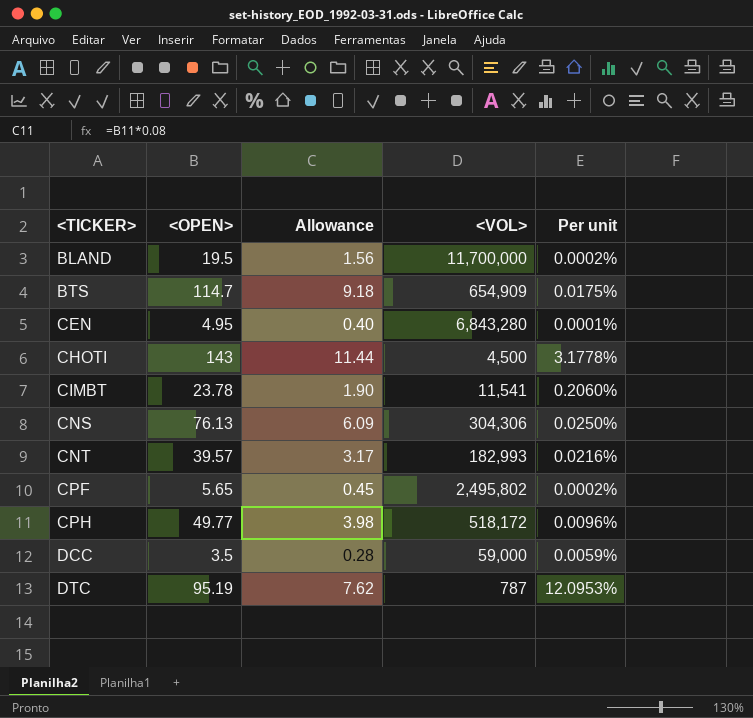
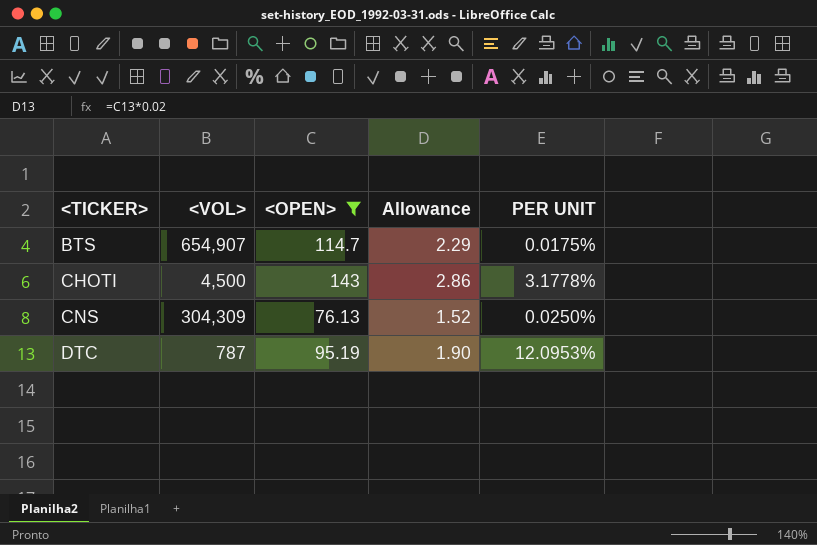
filter: none -> <OPEN> >= 76.13
column <VOL> | position: 4 -> 2
column Allowance | formula: [<OPEN>] * 0.08 -> [<OPEN>] * 0.02
column name: Per unit -> PER UNIT
BTS | <VOL>: 654,909 -> 654,907
CNS | <VOL>: 304,306 -> 304,309

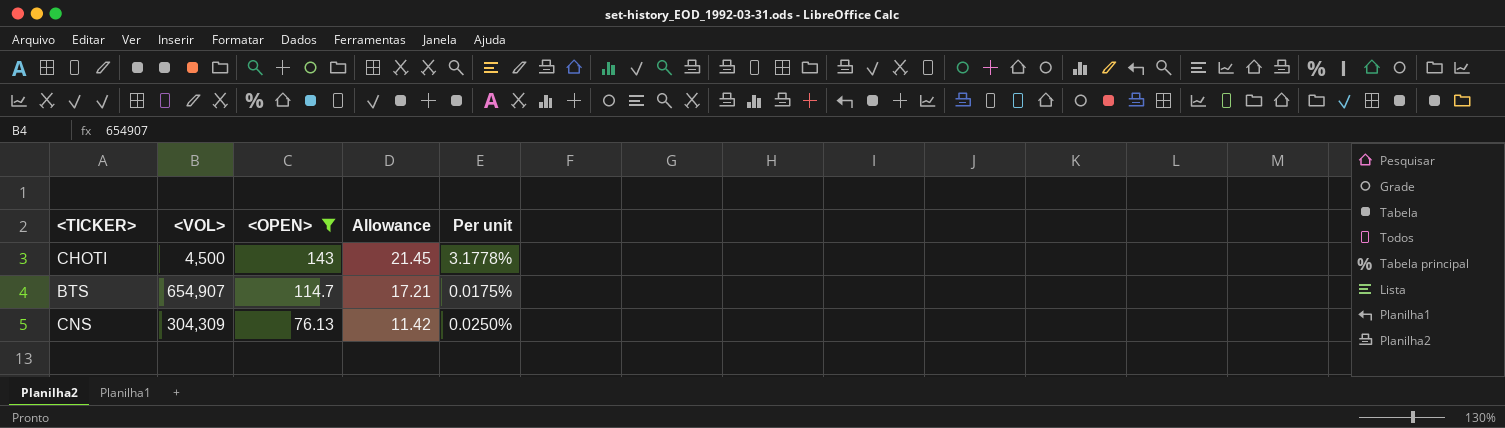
row order: <TICKER> ascending -> <OPEN> descending
column Allowance | formula: [<OPEN>] * 0.02 -> [<OPEN>] * 0.15
column name: PER UNIT -> Per unit
row DTC: 787 | 95.19 | 1.90 | 12.0953% -> none

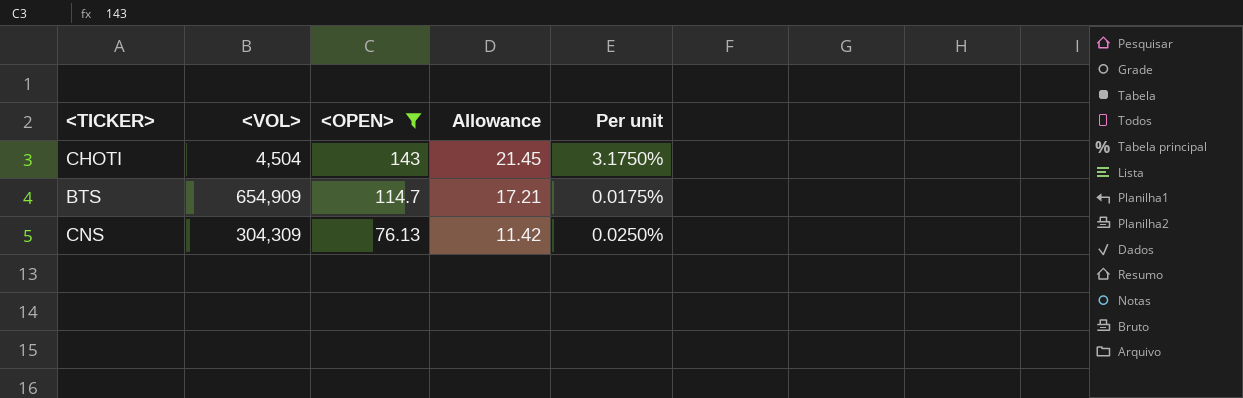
CHOTI | <VOL>: 4,500 -> 4,504
CHOTI | Per unit: 3.1778% -> 3.1750%
BTS | <VOL>: 654,907 -> 654,909

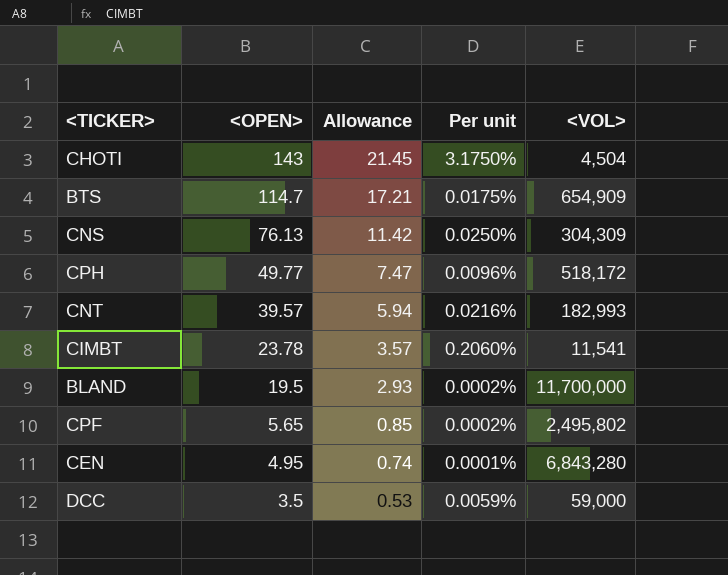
filter: <OPEN> >= 76.13 -> none
column <VOL> | position: 2 -> 5

